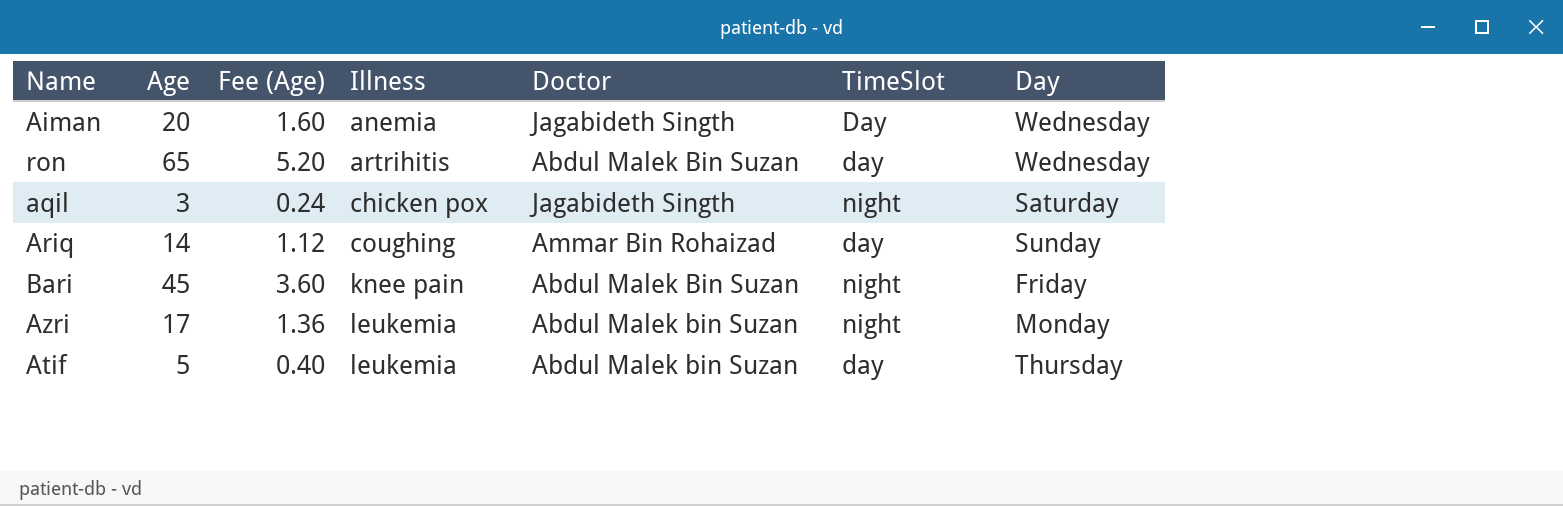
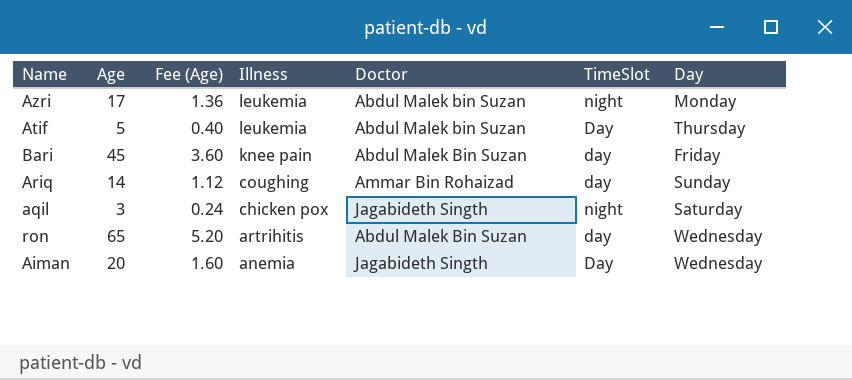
row order: Illness ascending -> Illness descending
Atif | TimeSlot: day -> Day
Bari | TimeSlot: night -> day

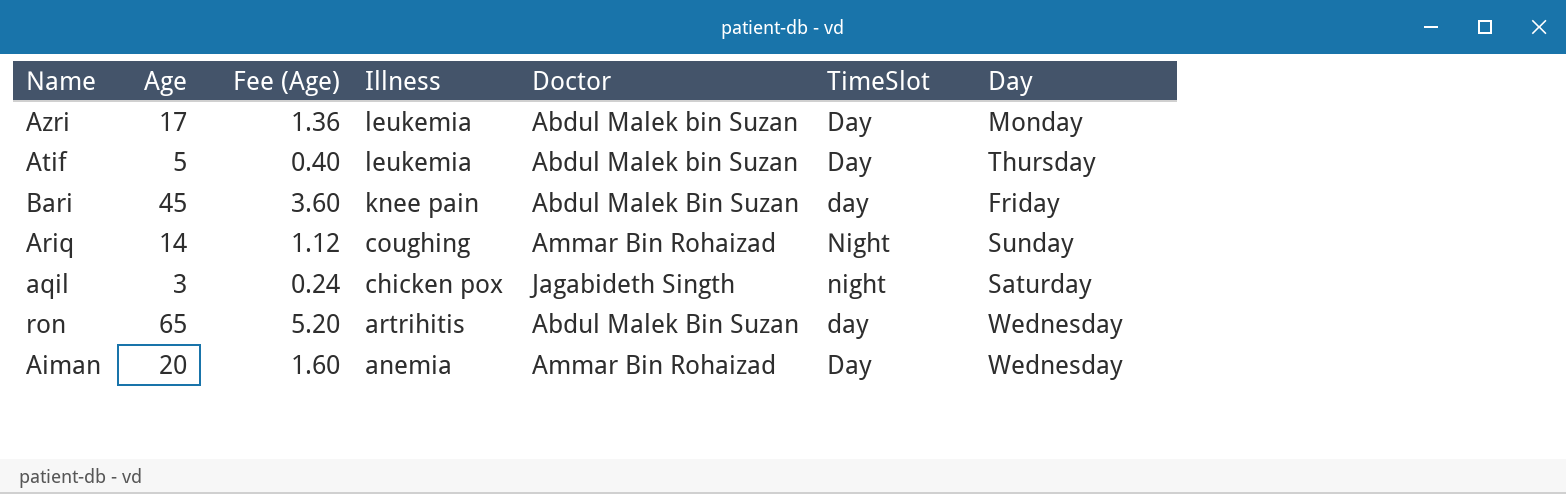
Azri | TimeSlot: night -> Day
Ariq | TimeSlot: day -> Night
Aiman | Doctor: Jagabideth Singth -> Ammar Bin Rohaizad

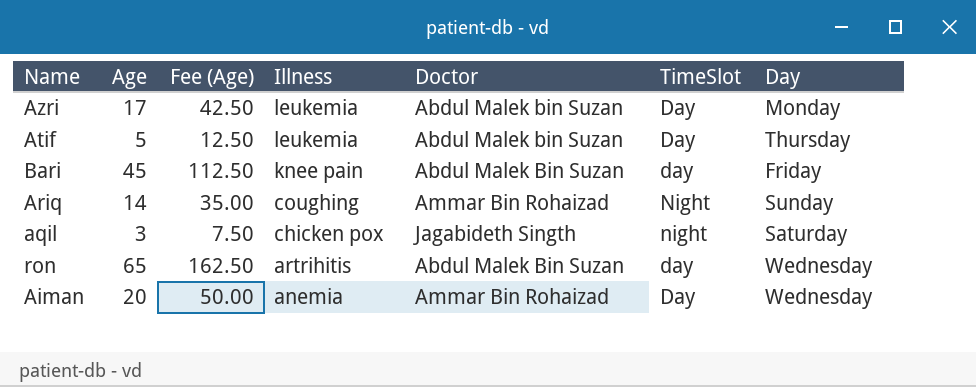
column Fee (Age) | formula: [Age] * 0.08 -> [Age] * 2.5

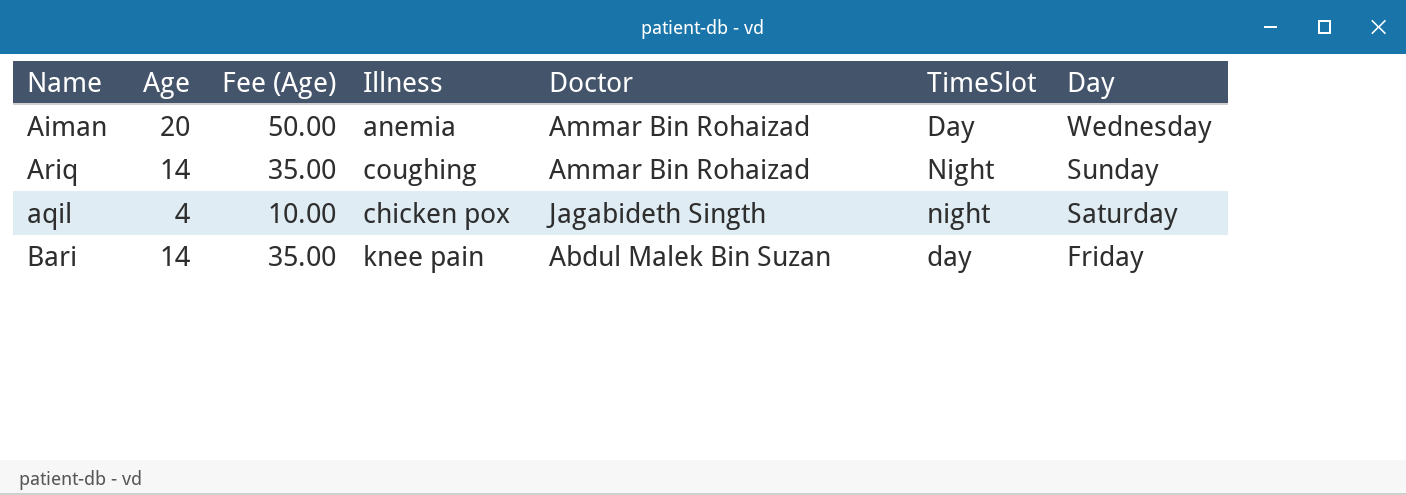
row order: Illness descending -> Day descending
row Azri: 17 | 42.50 | leukemia | Abdul Malek bin Suzan | Day | Monday -> none
row Atif: 5 | 12.50 | leukemia | Abdul Malek bin Suzan | Day | Thursday -> none
row ron: 65 | 162.50 | artrihitis | Abdul Malek Bin Suzan | day | Wednesday -> none
aqil | Age: 3 -> 4
aqil | Fee (Age): 7.50 -> 10.00
Bari | Age: 45 -> 14
Bari | Fee (Age): 112.50 -> 35.00

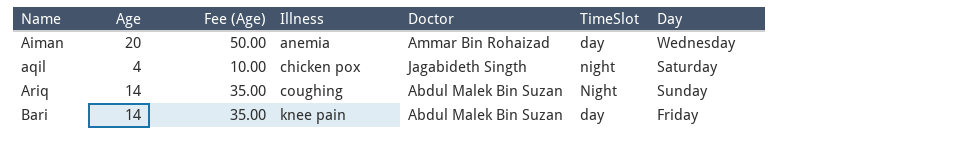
row order: Day descending -> Name ascending
Aiman | TimeSlot: Day -> day
Ariq | Doctor: Ammar Bin Rohaizad -> Abdul Malek Bin Suzan

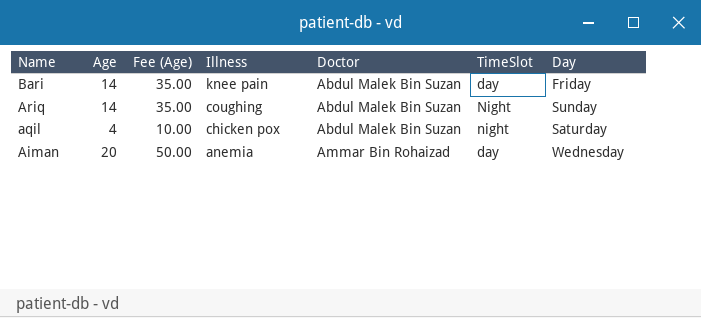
row order: Name ascending -> Name descending
aqil | Doctor: Jagabideth Singth -> Abdul Malek Bin Suzan

